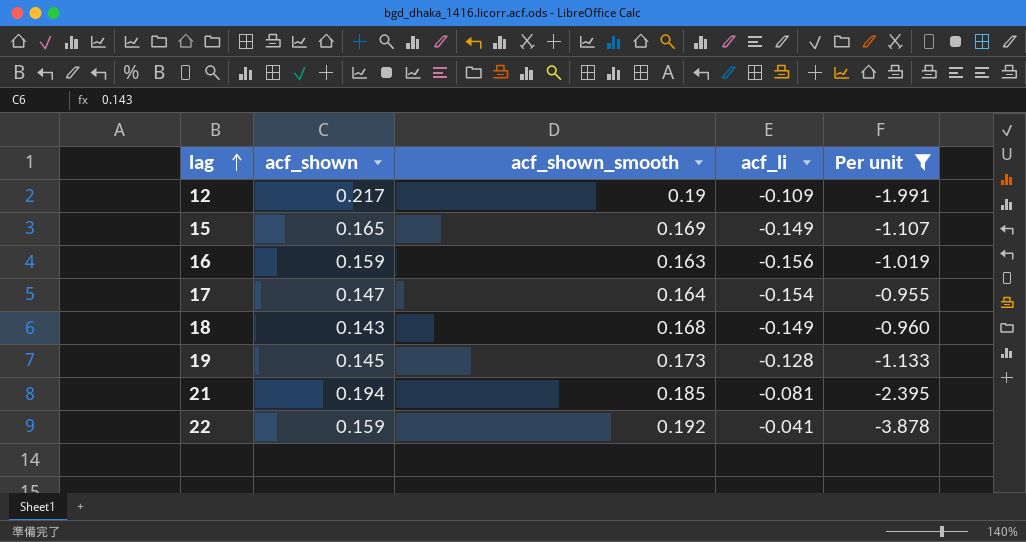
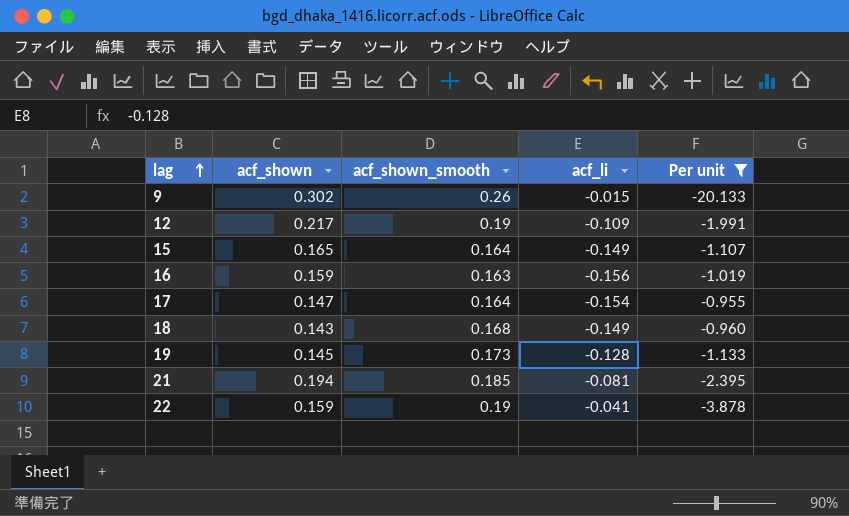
row 9: none -> 0.302 | 0.26 | -0.015 | -20.133
15 | acf_shown_smooth: 0.169 -> 0.164
22 | acf_shown_smooth: 0.192 -> 0.19

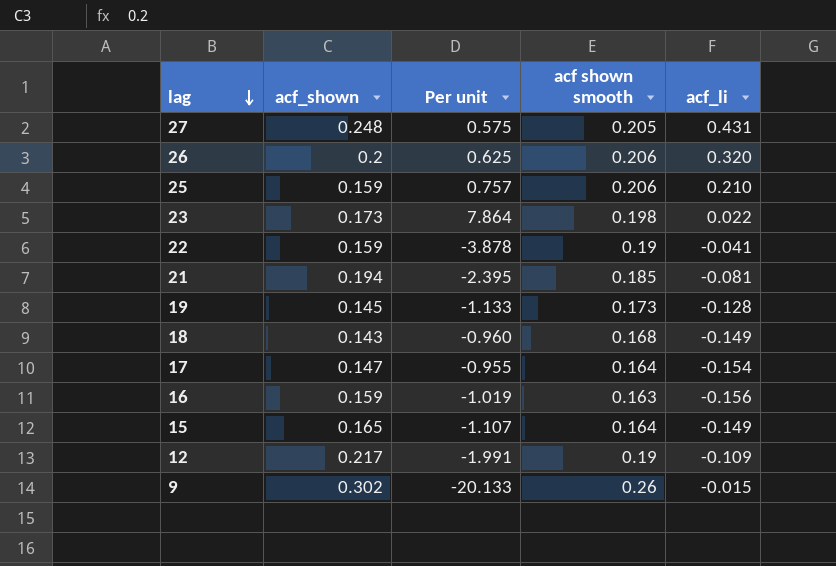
filter: Per unit <= -0.955 -> none
row order: lag ascending -> lag descending
column Per unit | position: 5 -> 3
column name: acf_shown_smooth -> acf shown smooth

